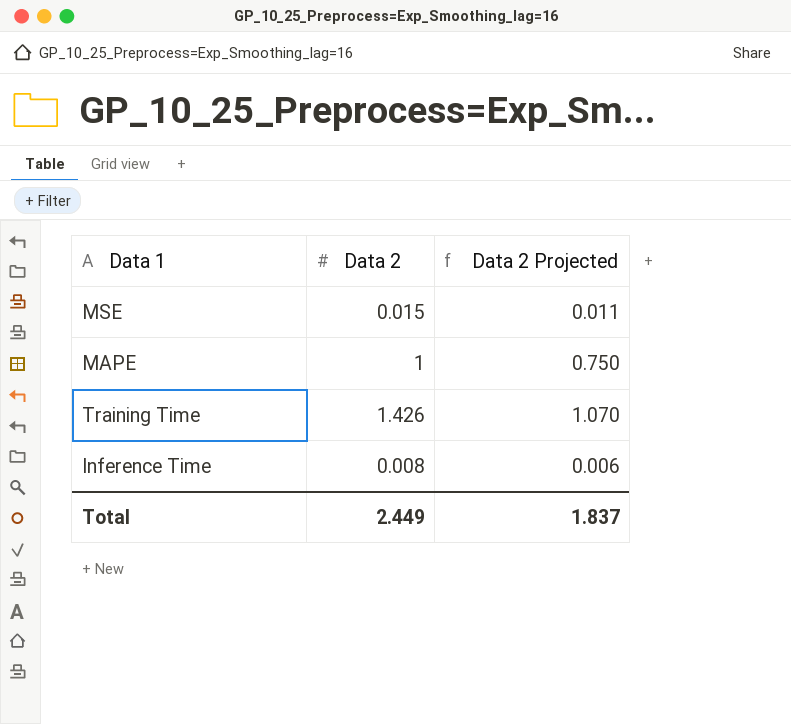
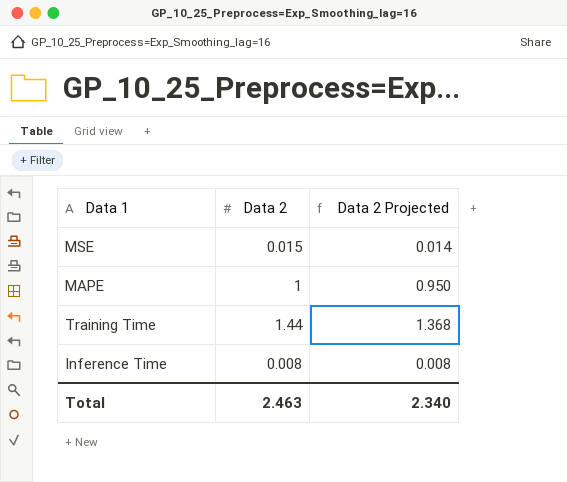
column Data 2 Projected | formula: [Data 2] * 0.75 -> [Data 2] * 0.95
Training Time | Data 2: 1.426 -> 1.44
Total | Data 2: 2.449 -> 2.463
Total | Data 2 Projected: 1.837 -> 2.340

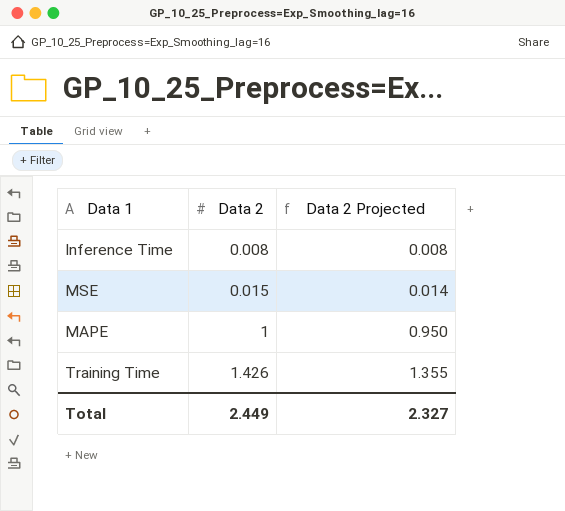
row order: none -> Data 2 ascending
Training Time | Data 2: 1.44 -> 1.426
Training Time | Data 2 Projected: 1.368 -> 1.355
Total | Data 2: 2.463 -> 2.449
Total | Data 2 Projected: 2.340 -> 2.327

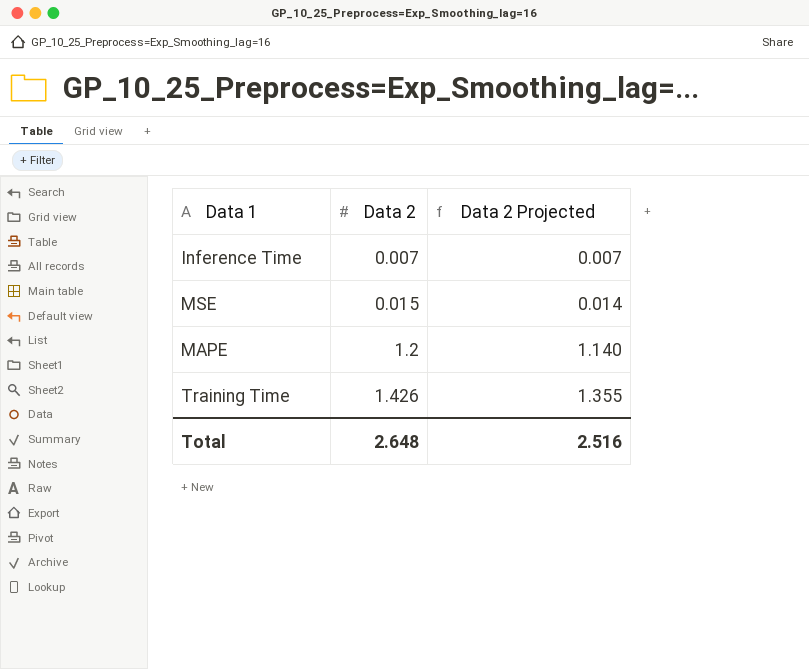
Inference Time | Data 2: 0.008 -> 0.007
Inference Time | Data 2 Projected: 0.008 -> 0.007
MAPE | Data 2: 1 -> 1.2
MAPE | Data 2 Projected: 0.950 -> 1.140
Total | Data 2: 2.449 -> 2.648
Total | Data 2 Projected: 2.327 -> 2.516

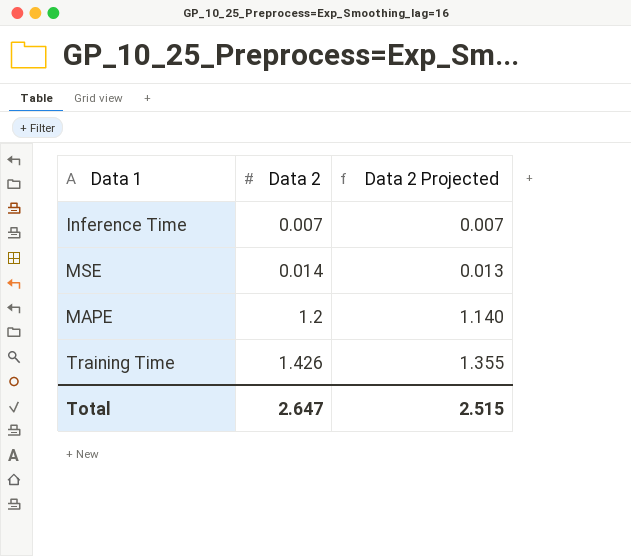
MSE | Data 2: 0.015 -> 0.014
MSE | Data 2 Projected: 0.014 -> 0.013
Total | Data 2: 2.648 -> 2.647
Total | Data 2 Projected: 2.516 -> 2.515

